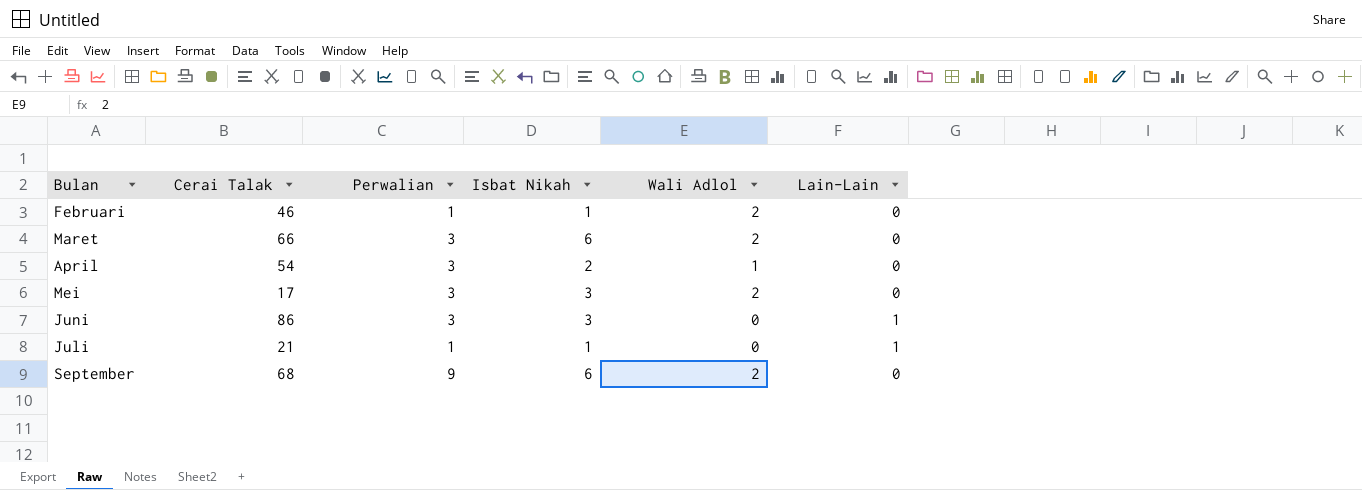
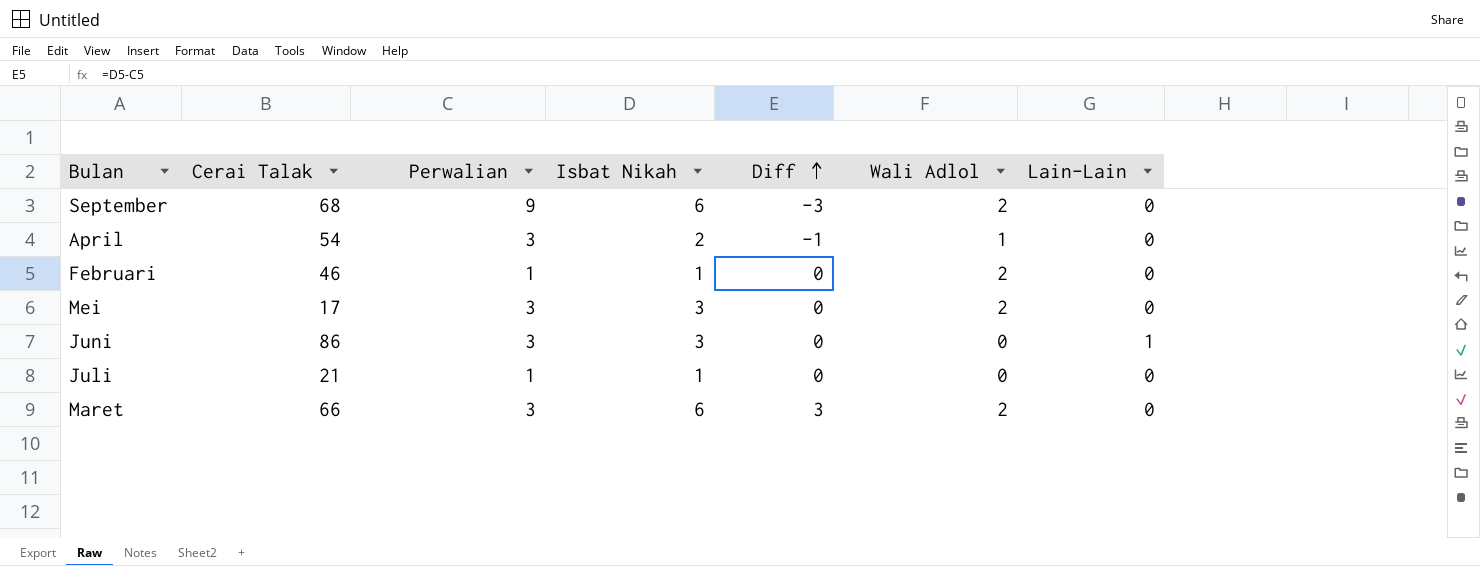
row order: none -> Diff ascending
column Diff | formula: none -> [Isbat Nikah] - [Perwalian]
Juli | Lain-Lain: 1 -> 0

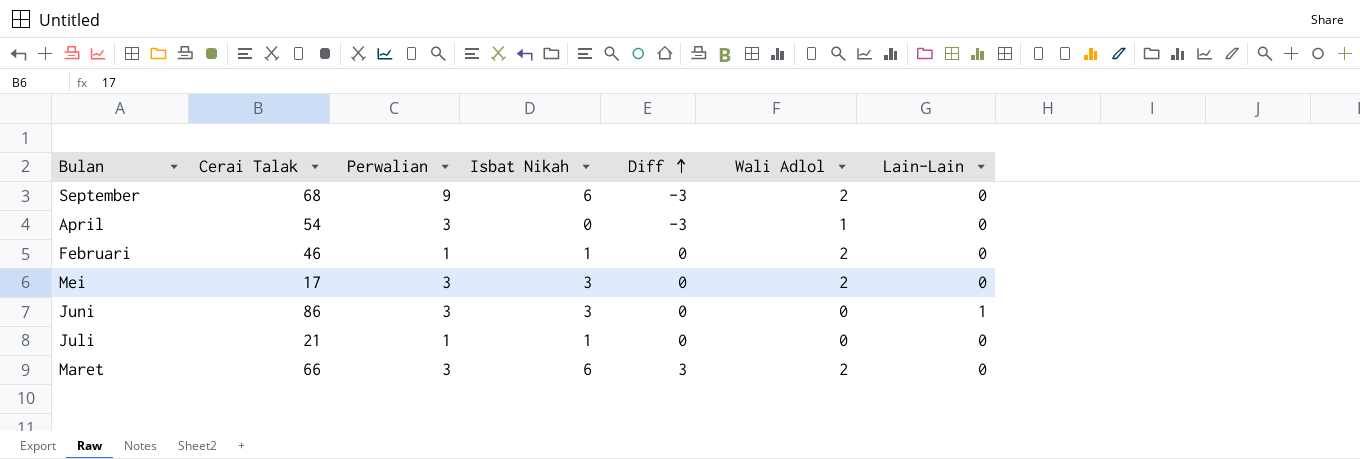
April | Isbat Nikah: 2 -> 0
April | Diff: -1 -> -3

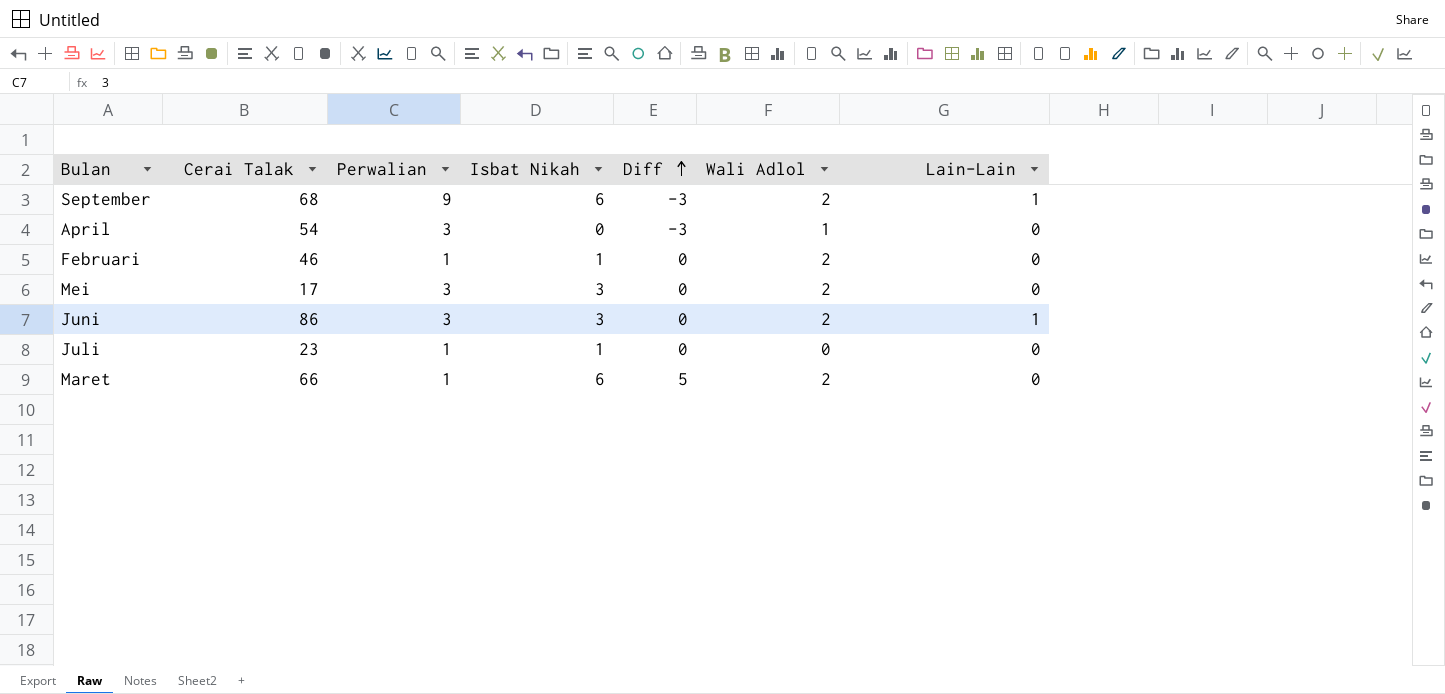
September | Lain-Lain: 0 -> 1
Juni | Wali Adlol: 0 -> 2
Juli | Cerai Talak: 21 -> 23
Maret | Perwalian: 3 -> 1
Maret | Diff: 3 -> 5

